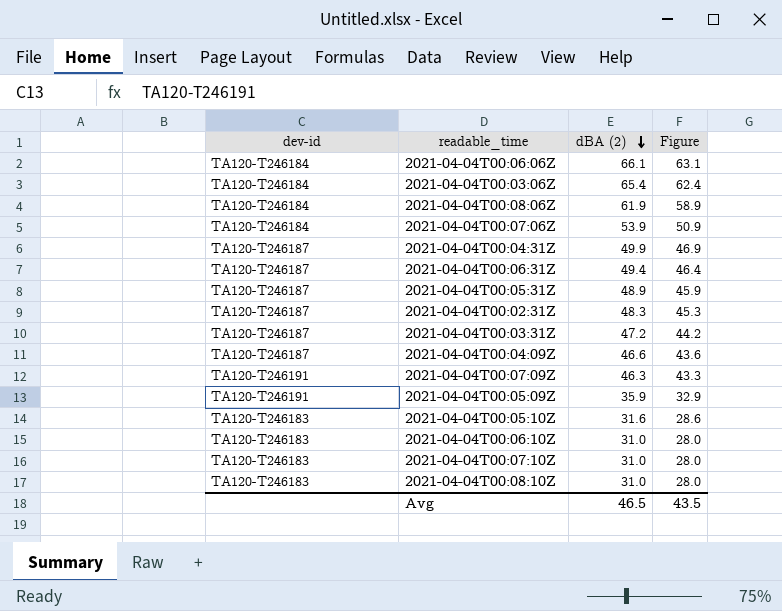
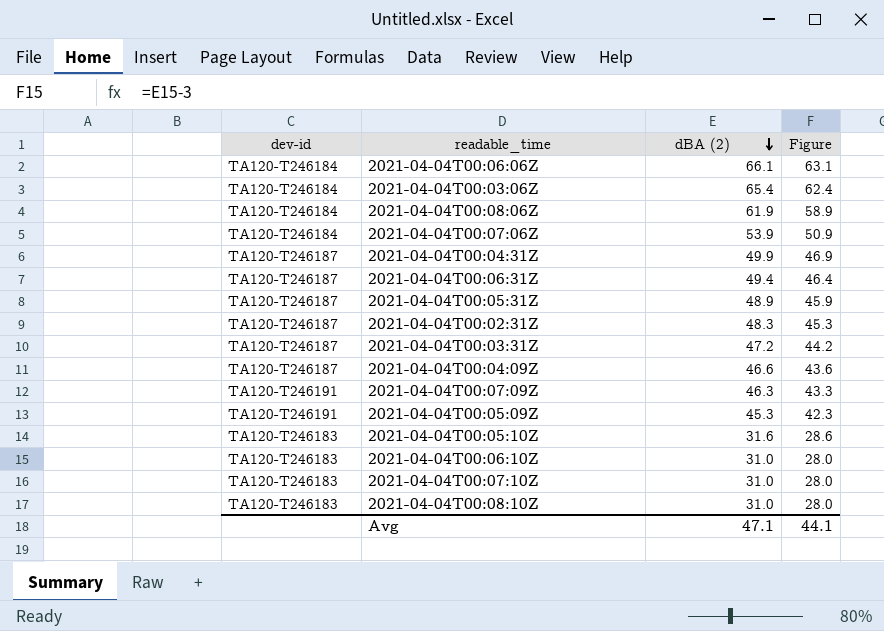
2021-04-04T00:05:09Z | dBA (2): 35.9 -> 45.3
2021-04-04T00:05:09Z | Figure: 32.9 -> 42.3
Avg | dBA (2): 46.5 -> 47.1
Avg | Figure: 43.5 -> 44.1

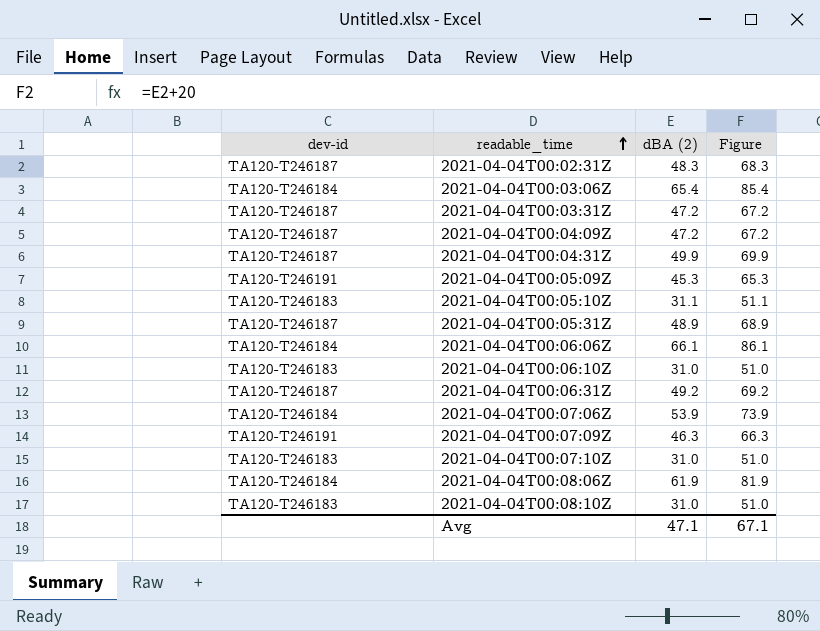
row order: dBA (2) descending -> readable_time ascending
column Figure | formula: [dBA (2)] - 3 -> [dBA (2)] + 20
2021-04-04T00:04:09Z | dBA (2): 46.6 -> 47.2
2021-04-04T00:05:10Z | dBA (2): 31.6 -> 31.1
2021-04-04T00:06:31Z | dBA (2): 49.4 -> 49.2
Avg | Figure: 44.1 -> 67.1

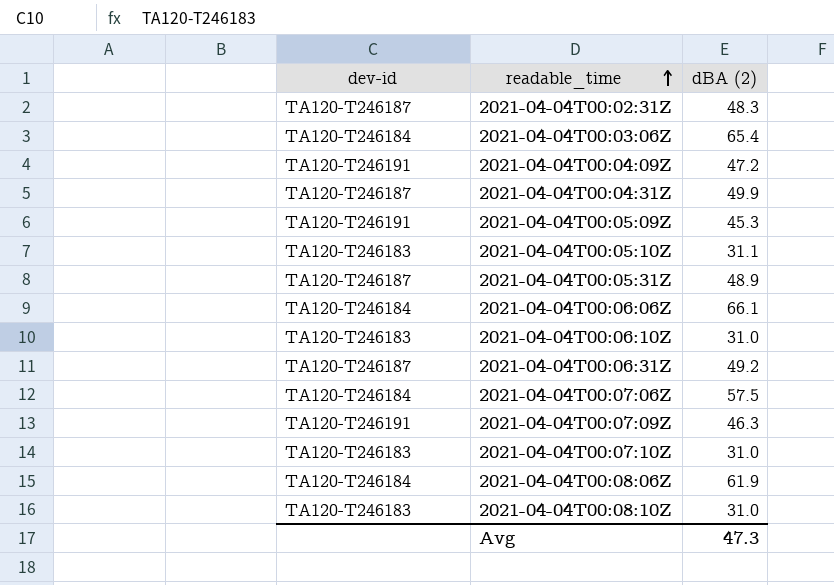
column Figure | formula: [dBA (2)] + 20 -> none
row 2021-04-04T00:03:31Z: TA120-T246187 | 47.2 | 67.2 -> none
2021-04-04T00:04:09Z | dev-id: TA120-T246187 -> TA120-T246191
2021-04-04T00:07:06Z | dBA (2): 53.9 -> 57.5
Avg | dBA (2): 47.1 -> 47.3

